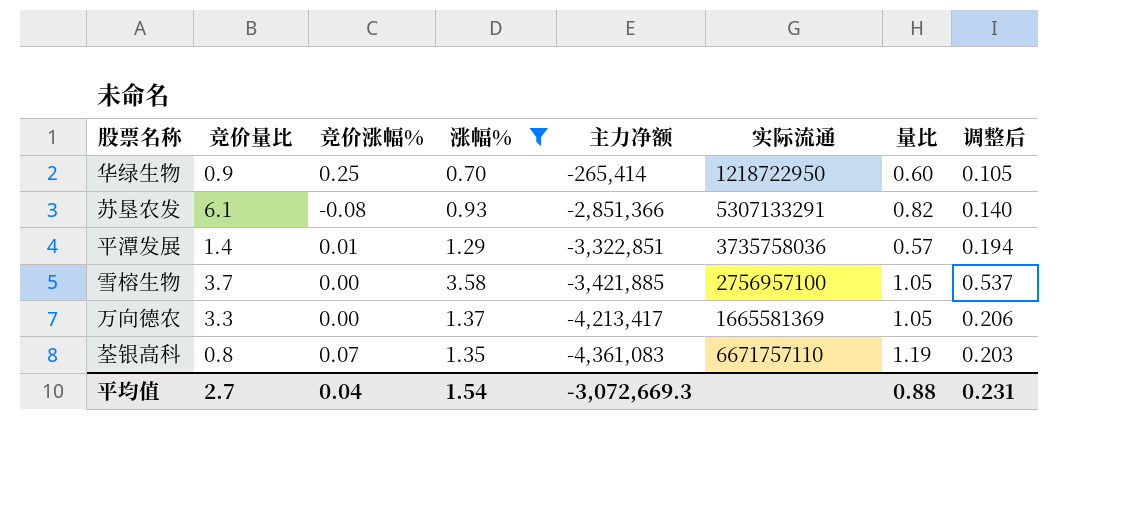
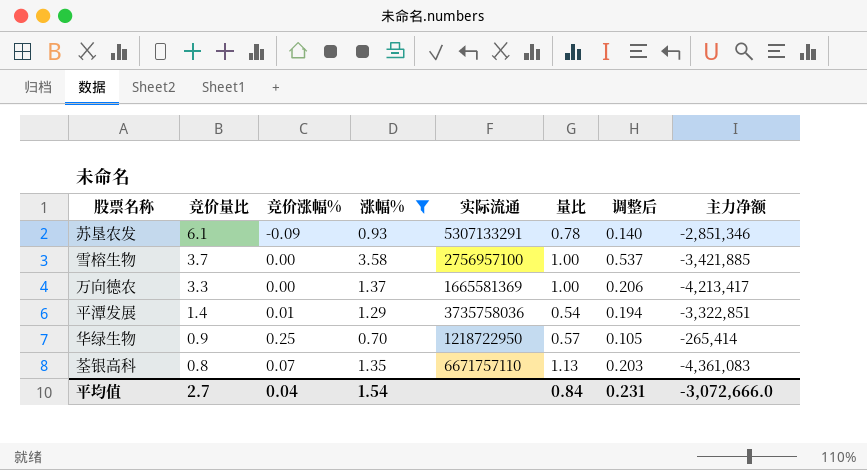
row order: 主力净额 descending -> 竞价量比 descending
column 主力净额 | position: 5 -> 8
苏垦农发 | 竞价涨幅%: -0.08 -> -0.09
苏垦农发 | 量比: 0.82 -> 0.78
苏垦农发 | 主力净额: -2,851,366 -> -2,851,346
雪榕生物 | 量比: 1.05 -> 1.00
万向德农 | 量比: 1.05 -> 1.00
平潭发展 | 量比: 0.57 -> 0.54
华绿生物 | 量比: 0.60 -> 0.57
荃银高科 | 量比: 1.19 -> 1.13
平均值 | 量比: 0.88 -> 0.84
平均值 | 主力净额: -3,072,669.3 -> -3,072,666.0

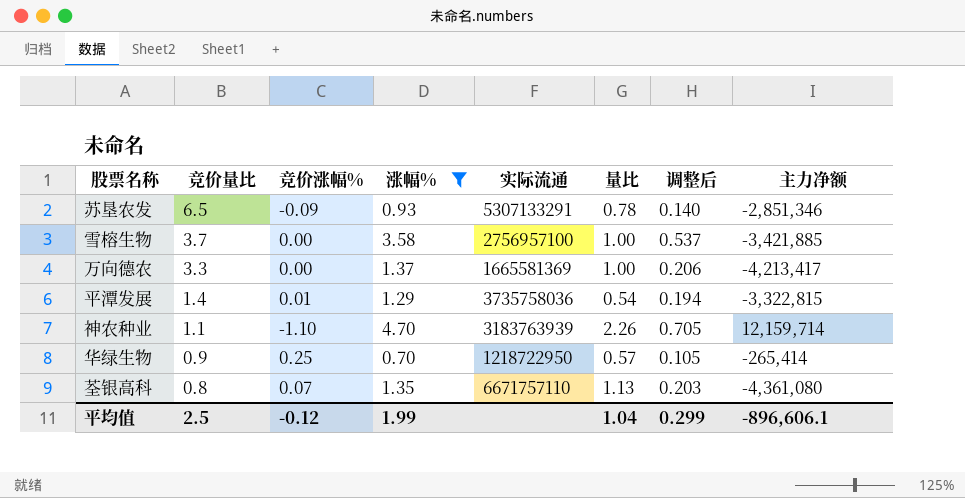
苏垦农发 | 竞价量比: 6.1 -> 6.5
平潭发展 | 主力净额: -3,322,851 -> -3,322,815
row 神农种业: none -> 1.1 | -1.10 | 4.70 | 3183763939 | 2.26 | 0.705 | 12,159,714
荃银高科 | 主力净额: -4,361,083 -> -4,361,080
平均值 | 竞价量比: 2.7 -> 2.5
平均值 | 竞价涨幅%: 0.04 -> -0.12
平均值 | 涨幅%: 1.54 -> 1.99
平均值 | 量比: 0.84 -> 1.04
平均值 | 调整后: 0.231 -> 0.299
平均值 | 主力净额: -3,072,666.0 -> -896,606.1

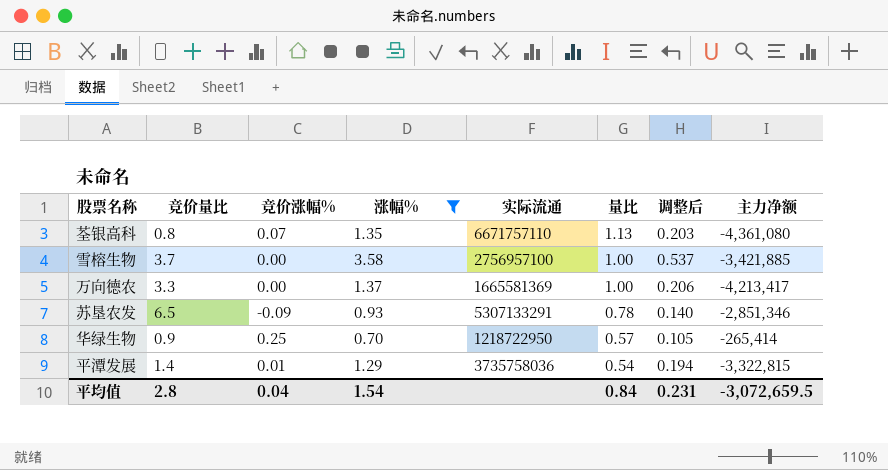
row order: 竞价量比 descending -> 量比 descending
row 神农种业: 1.1 | -1.10 | 4.70 | 3183763939 | 2.26 | 0.705 | 12,159,714 -> none
平均值 | 竞价量比: 2.5 -> 2.8
平均值 | 竞价涨幅%: -0.12 -> 0.04
平均值 | 涨幅%: 1.99 -> 1.54
平均值 | 量比: 1.04 -> 0.84
平均值 | 调整后: 0.299 -> 0.231
平均值 | 主力净额: -896,606.1 -> -3,072,659.5

